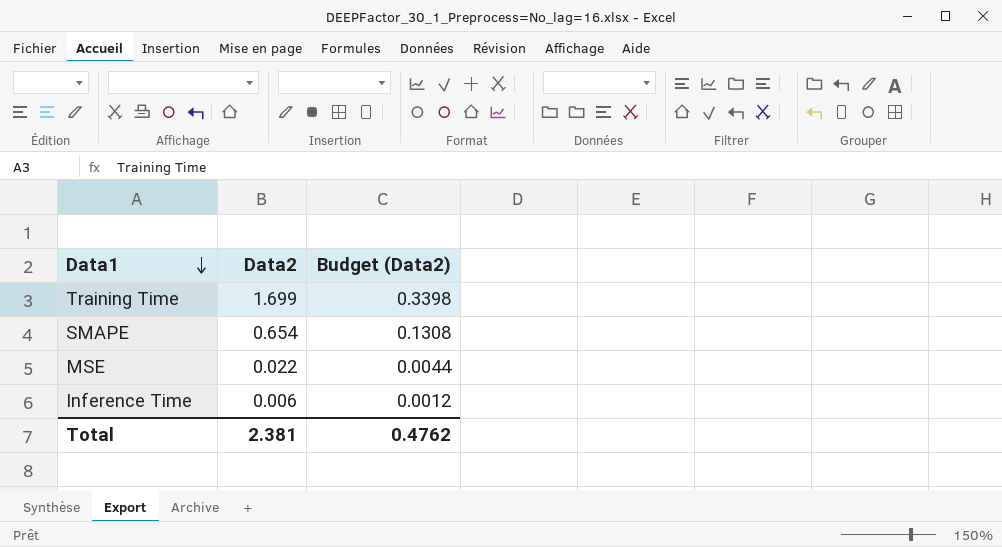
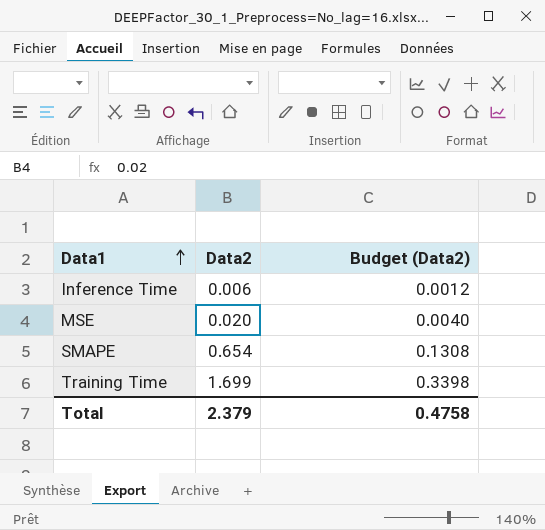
row order: Data1 descending -> Data1 ascending
MSE | Data2: 0.022 -> 0.020
MSE | Budget (Data2): 0.0044 -> 0.0040
Total | Data2: 2.381 -> 2.379
Total | Budget (Data2): 0.4762 -> 0.4758

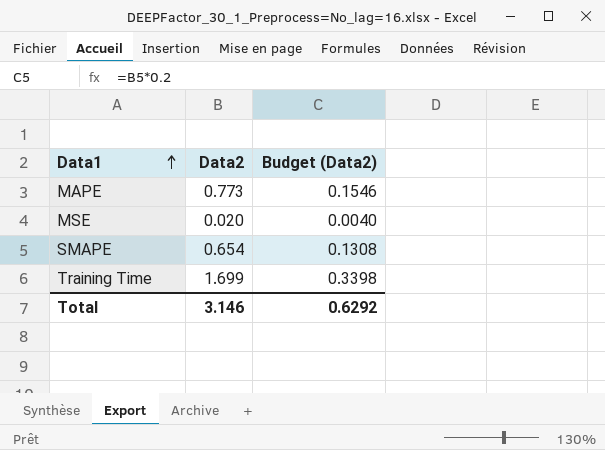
row Inference Time: 0.006 | 0.0012 -> none
row MAPE: none -> 0.773 | 0.1546
Total | Data2: 2.379 -> 3.146
Total | Budget (Data2): 0.4758 -> 0.6292

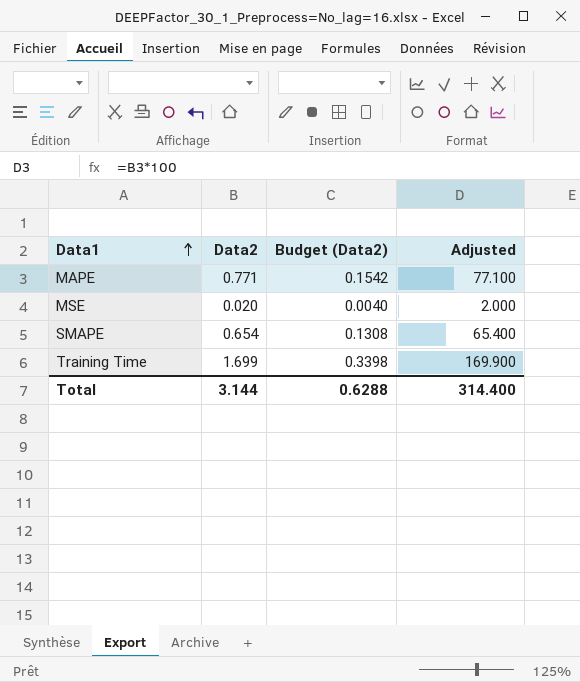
column Adjusted | formula: none -> [Data2] * 100
MAPE | Data2: 0.773 -> 0.771
MAPE | Budget (Data2): 0.1546 -> 0.1542
Total | Data2: 3.146 -> 3.144
Total | Budget (Data2): 0.6292 -> 0.6288

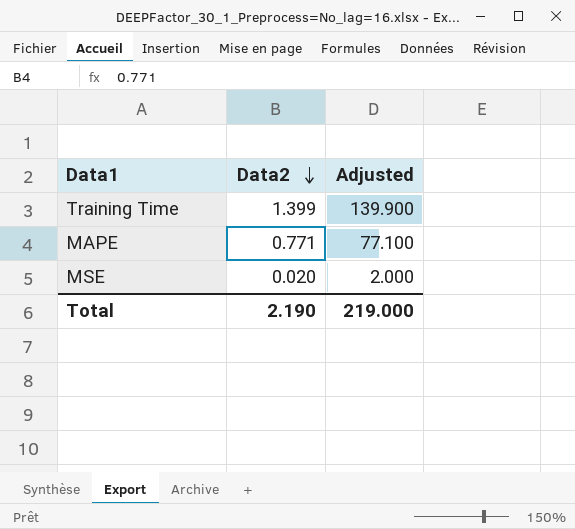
row order: Data1 ascending -> Data2 descending
column Budget (Data2) | formula: [Data2] * 0.2 -> none
row SMAPE: 0.654 | 0.1308 | 65.400 -> none
Training Time | Data2: 1.699 -> 1.399
Training Time | Adjusted: 169.900 -> 139.900
Total | Data2: 3.144 -> 2.190
Total | Adjusted: 314.400 -> 219.000

